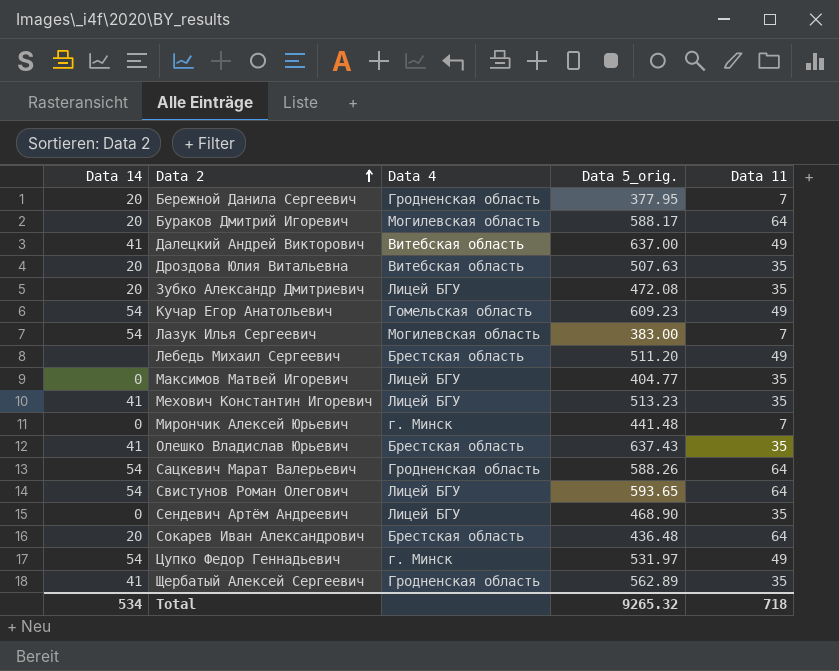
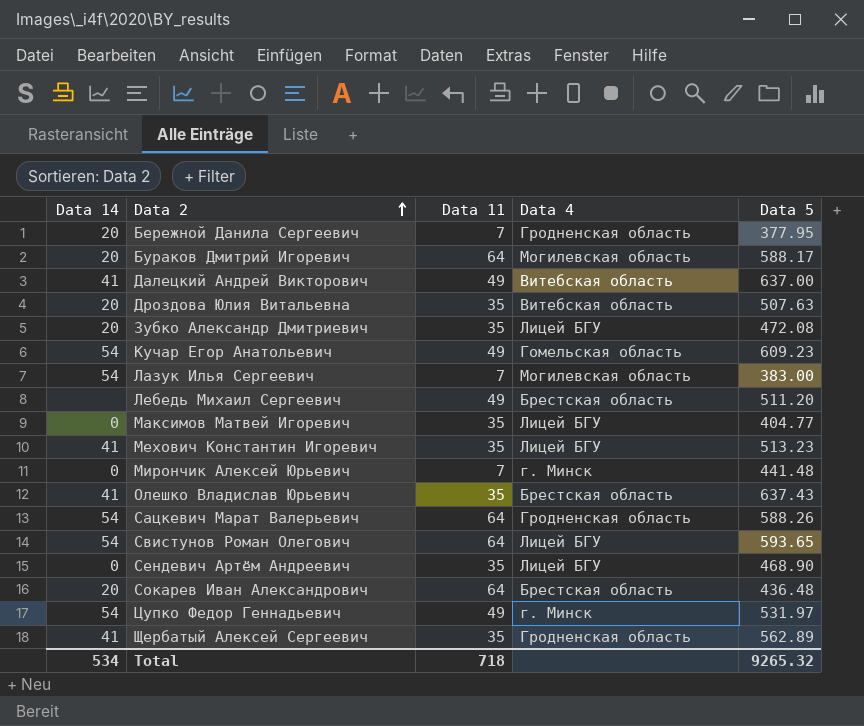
column Data 11 | position: 5 -> 3
column name: Data 5_orig. -> Data 5

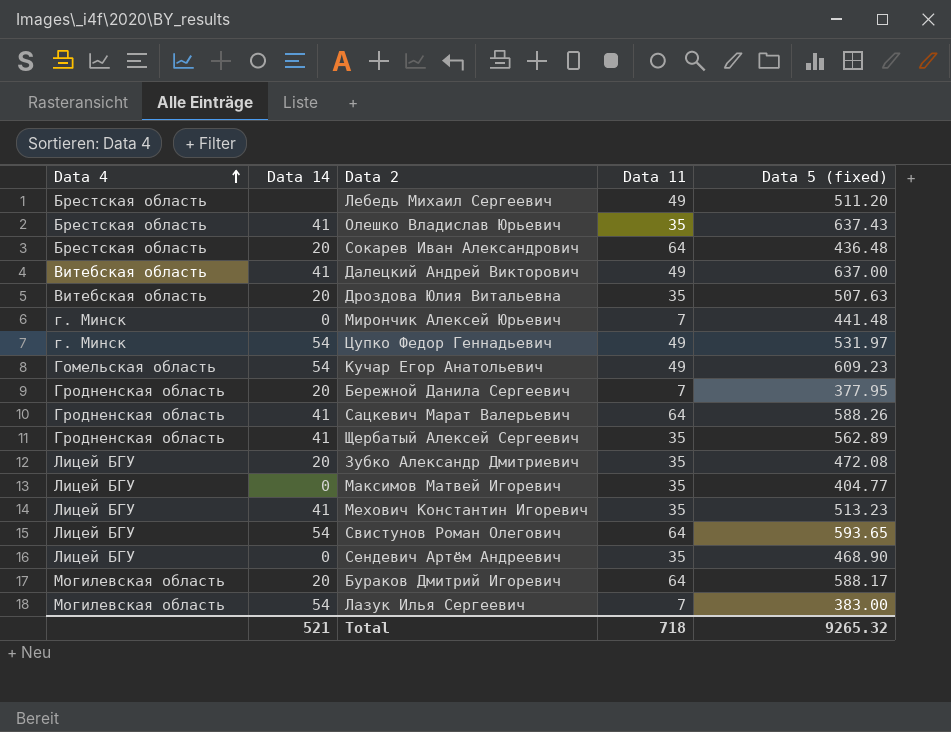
row order: Data 2 ascending -> Data 4 ascending
column Data 4 | position: 4 -> 1
column name: Data 5 -> Data 5 (fixed)
Сацкевич Марат Валерьевич | Data 14: 54 -> 41
Total | Data 14: 534 -> 521

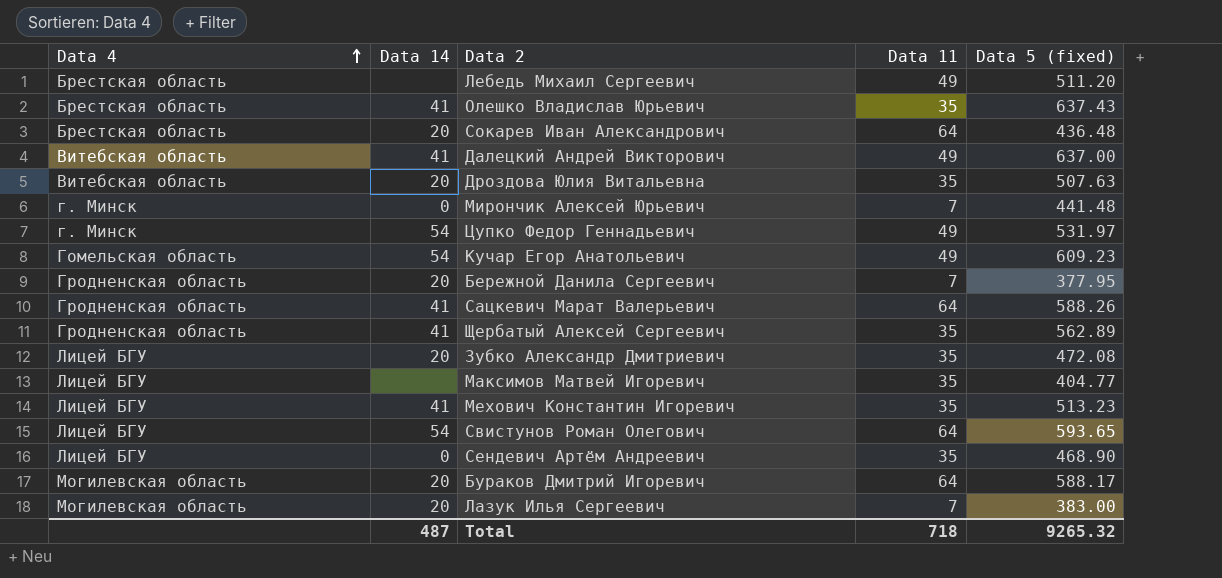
Максимов Матвей Игоревич | Data 14: 0 -> none
Лазук Илья Сергеевич | Data 14: 54 -> 20
Total | Data 14: 521 -> 487

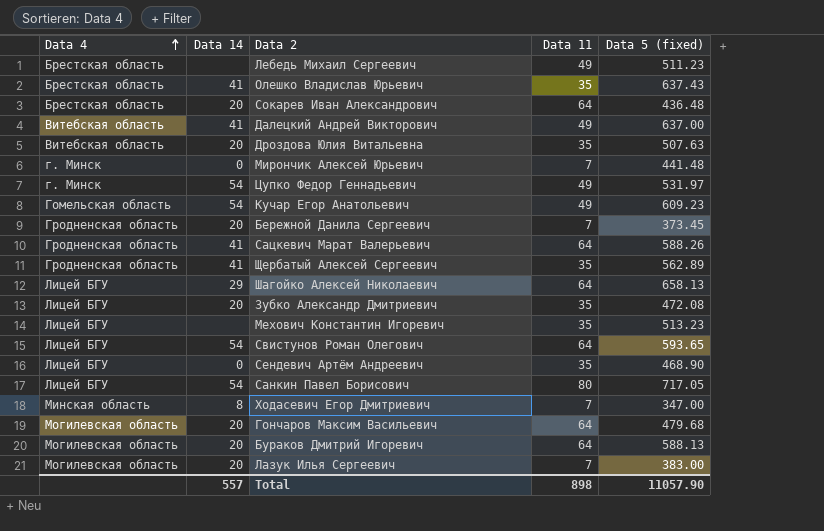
row Максимов Матвей Игоревич: Лицей БГУ | none | 35 | 404.77 -> none
Лебедь Михаил Сергеевич | Data 5 (fixed): 511.20 -> 511.23
Бережной Данила Сергеевич | Data 5 (fixed): 377.95 -> 373.45
row Шагойко Алексей Николаевич: none -> Лицей БГУ | 29 | 64 | 658.13
Мехович Константин Игоревич | Data 14: 41 -> none
row Санкин Павел Борисович: none -> Лицей БГУ | 54 | 80 | 717.05
row Ходасевич Егор Дмитриевич: none -> Минская область | 8 | 7 | 347.00
row Гончаров Максим Васильевич: none -> Могилевская область | 20 | 64 | 479.68
Бураков Дмитрий Игоревич | Data 5 (fixed): 588.17 -> 588.13
Total | Data 14: 487 -> 557
Total | Data 11: 718 -> 898
Total | Data 5 (fixed): 9265.32 -> 11057.90

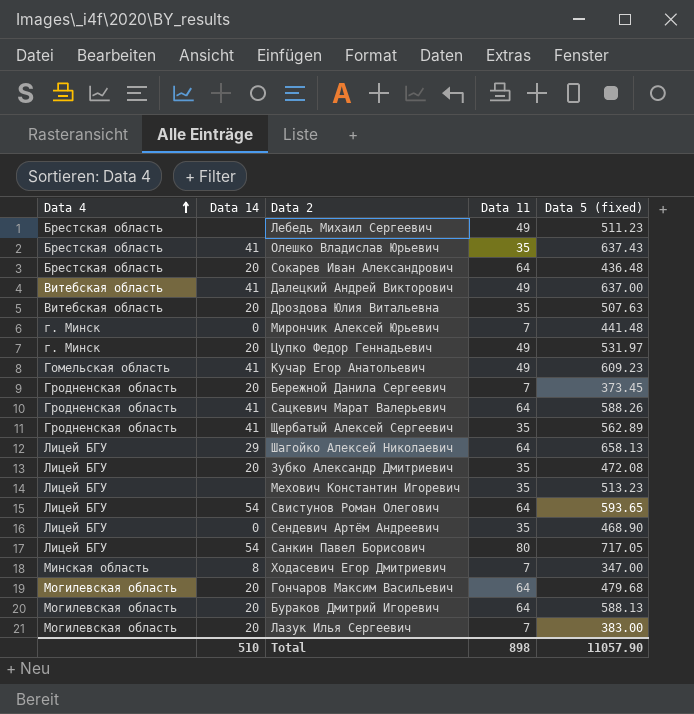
Цупко Федор Геннадьевич | Data 14: 54 -> 20
Кучар Егор Анатольевич | Data 14: 54 -> 41
Total | Data 14: 557 -> 510

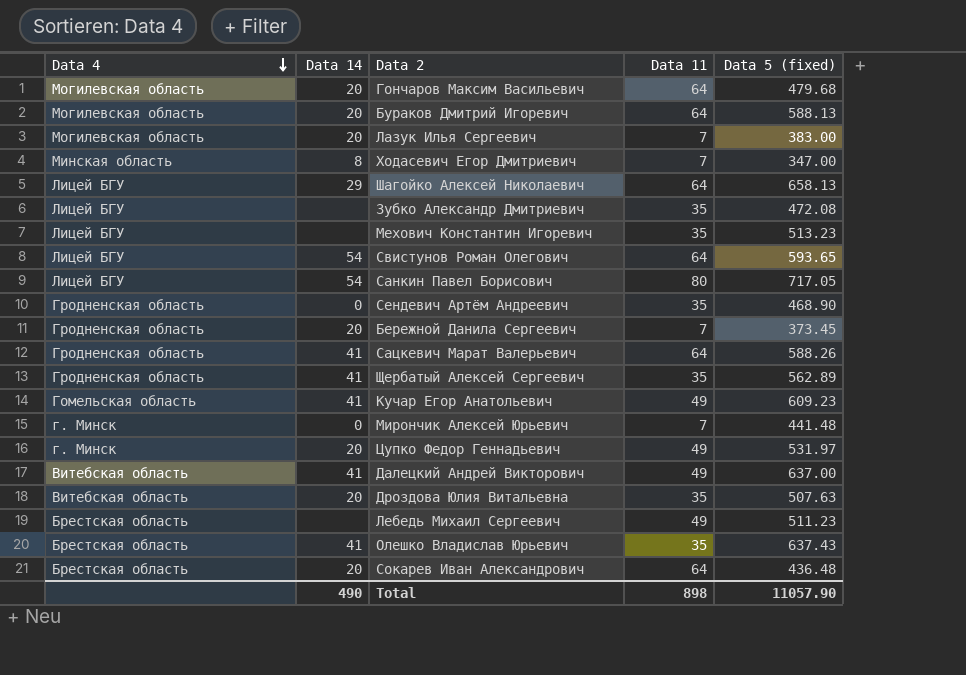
row order: Data 4 ascending -> Data 4 descending
Зубко Александр Дмитриевич | Data 14: 20 -> none
Сендевич Артём Андреевич | Data 4: Лицей БГУ -> Гродненская область
Total | Data 14: 510 -> 490

